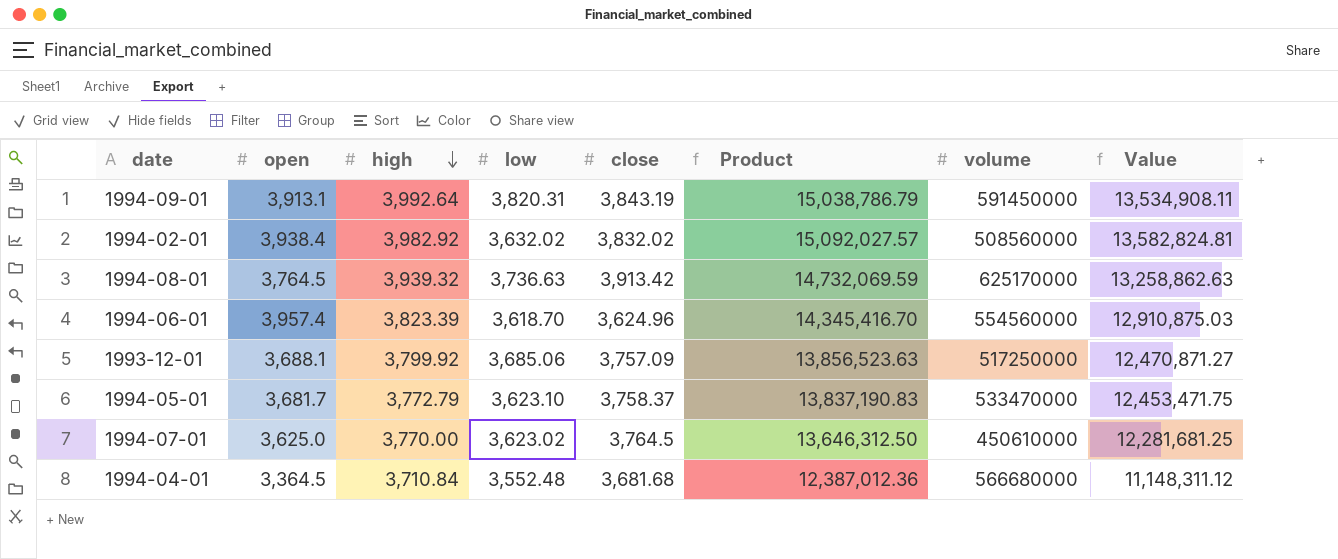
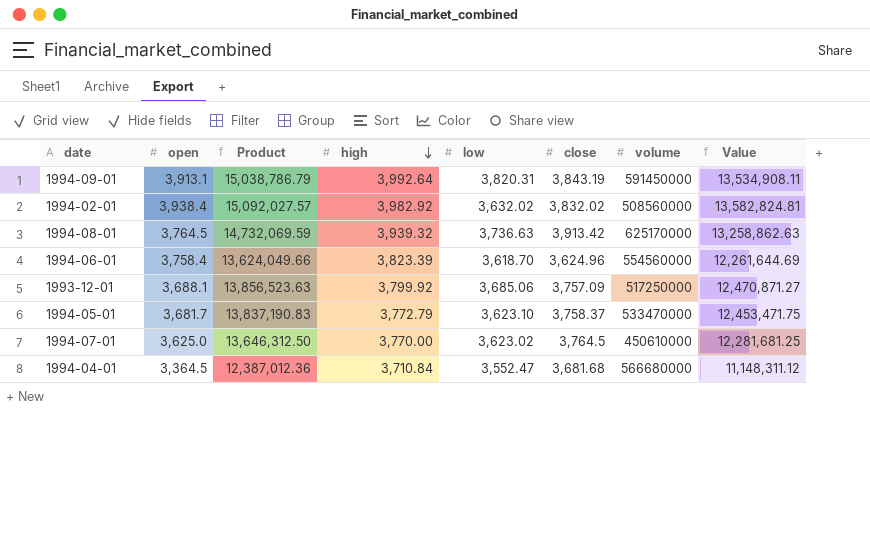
column Product | position: 6 -> 3
1994-06-01 | open: 3,957.4 -> 3,758.4
1994-06-01 | Product: 14,345,416.70 -> 13,624,049.66
1994-06-01 | Value: 12,910,875.03 -> 12,261,644.69
1994-04-01 | low: 3,552.48 -> 3,552.47

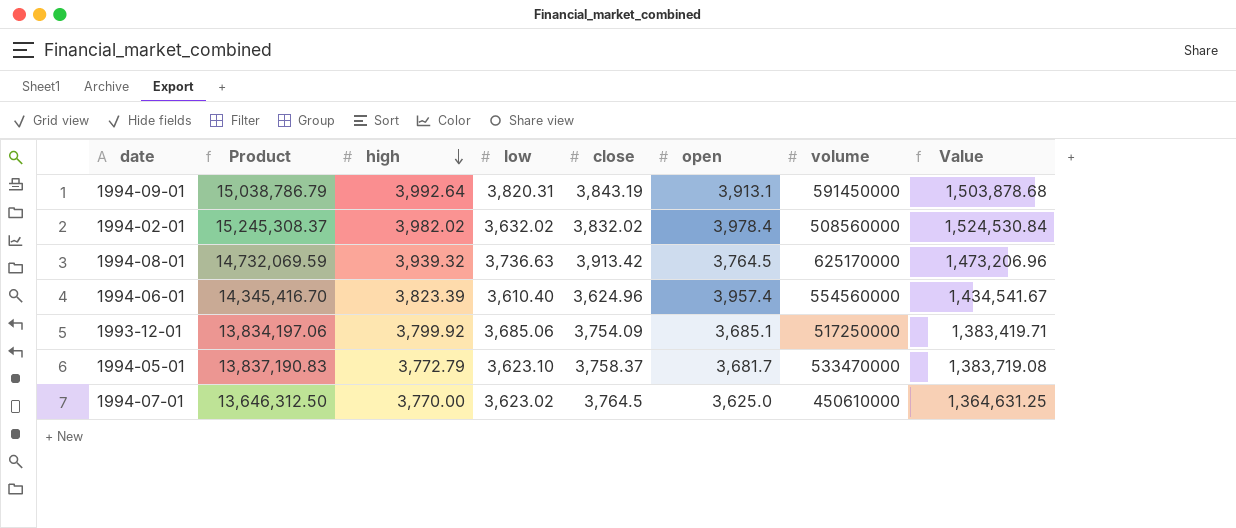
column open | position: 2 -> 6
column Value | formula: [Product] * 0.9 -> [Product] * 0.1
row 1994-04-01: 3,364.5 | 12,387,012.36 | 3,710.84 | 3,552.47 | 3,681.68 | 566680000 | 11,148,311.12 -> none
1994-02-01 | Product: 15,092,027.57 -> 15,245,308.37
1994-02-01 | high: 3,982.92 -> 3,982.02
1994-02-01 | open: 3,938.4 -> 3,978.4
1994-06-01 | Product: 13,624,049.66 -> 14,345,416.70
1994-06-01 | low: 3,618.70 -> 3,610.40
1994-06-01 | open: 3,758.4 -> 3,957.4
1993-12-01 | Product: 13,856,523.63 -> 13,834,197.06
1993-12-01 | close: 3,757.09 -> 3,754.09
1993-12-01 | open: 3,688.1 -> 3,685.1

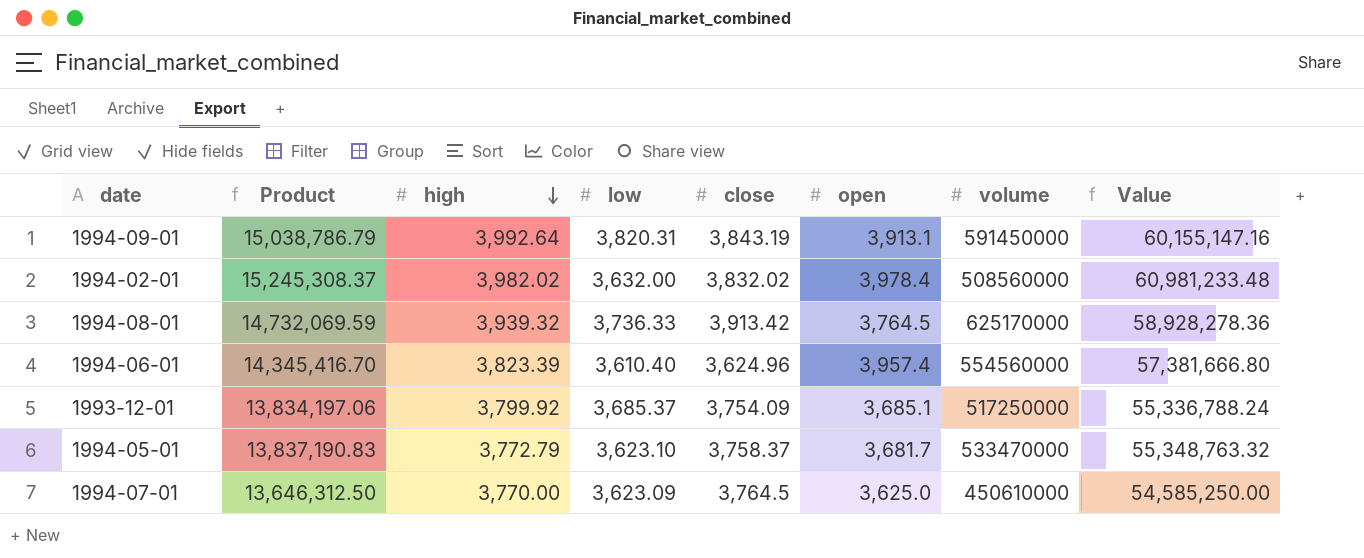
column Value | formula: [Product] * 0.1 -> [Product] * 4
1994-02-01 | low: 3,632.02 -> 3,632.00
1994-08-01 | low: 3,736.63 -> 3,736.33
1993-12-01 | low: 3,685.06 -> 3,685.37
1994-07-01 | low: 3,623.02 -> 3,623.09

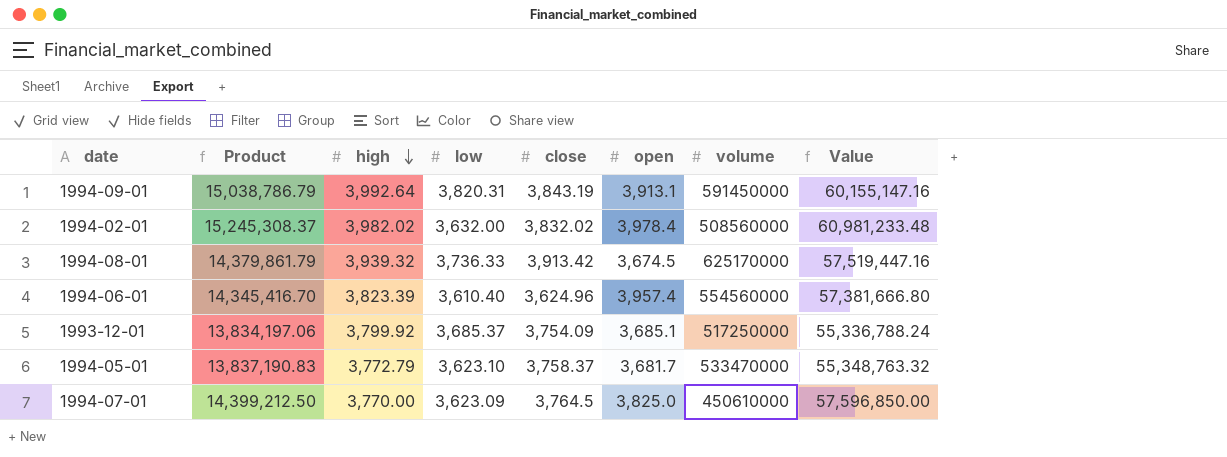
1994-08-01 | Product: 14,732,069.59 -> 14,379,861.79
1994-08-01 | open: 3,764.5 -> 3,674.5
1994-08-01 | Value: 58,928,278.36 -> 57,519,447.16
1994-07-01 | Product: 13,646,312.50 -> 14,399,212.50
1994-07-01 | open: 3,625.0 -> 3,825.0
1994-07-01 | Value: 54,585,250.00 -> 57,596,850.00

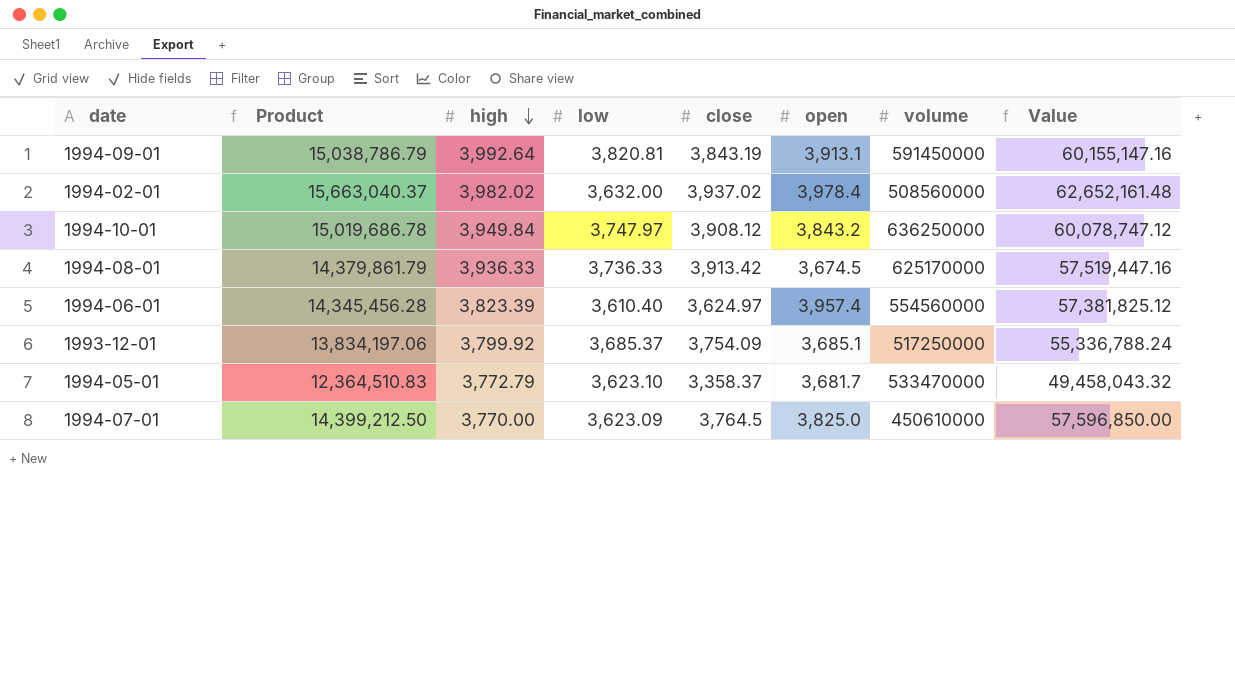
1994-09-01 | low: 3,820.31 -> 3,820.81
1994-02-01 | Product: 15,245,308.37 -> 15,663,040.37
1994-02-01 | close: 3,832.02 -> 3,937.02
1994-02-01 | Value: 60,981,233.48 -> 62,652,161.48
row 1994-10-01: none -> 15,019,686.78 | 3,949.84 | 3,747.97 | 3,908.12 | 3,843.2 | 636250000 | 60,078,747.12
1994-08-01 | high: 3,939.32 -> 3,936.33
1994-06-01 | Product: 14,345,416.70 -> 14,345,456.28
1994-06-01 | close: 3,624.96 -> 3,624.97
1994-06-01 | Value: 57,381,666.80 -> 57,381,825.12
1994-05-01 | Product: 13,837,190.83 -> 12,364,510.83
1994-05-01 | close: 3,758.37 -> 3,358.37
1994-05-01 | Value: 55,348,763.32 -> 49,458,043.32

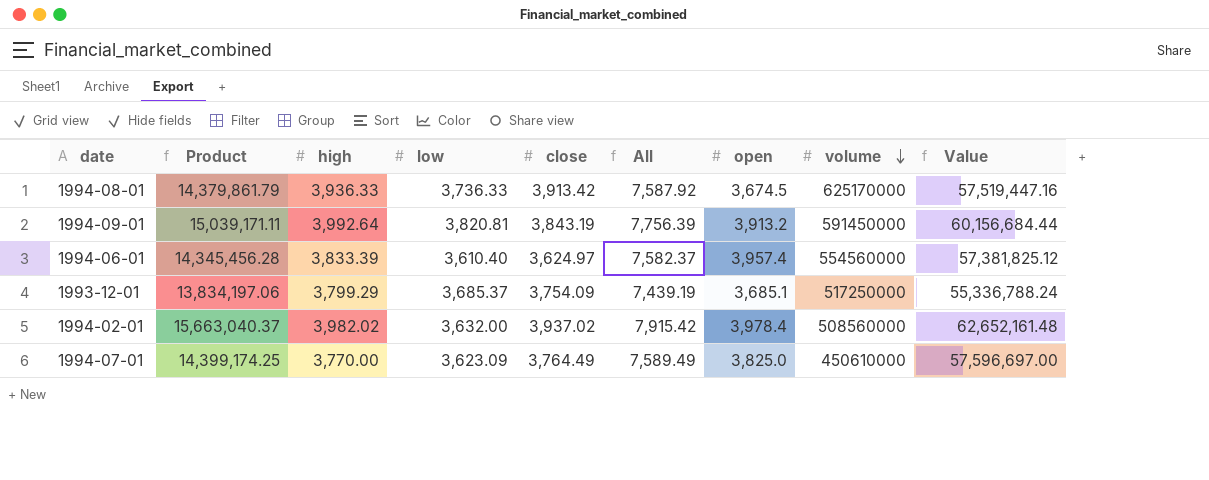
row order: high descending -> volume descending
column All | formula: none -> [close] + [open]
row 1994-10-01: 15,019,686.78 | 3,949.84 | 3,747.97 | 3,908.12 | 3,843.2 | 636250000 | 60,078,747.12 -> none
row 1994-05-01: 12,364,510.83 | 3,772.79 | 3,623.10 | 3,358.37 | 3,681.7 | 533470000 | 49,458,043.32 -> none
1994-09-01 | Product: 15,038,786.79 -> 15,039,171.11
1994-09-01 | open: 3,913.1 -> 3,913.2
1994-09-01 | Value: 60,155,147.16 -> 60,156,684.44
1994-06-01 | high: 3,823.39 -> 3,833.39
1993-12-01 | high: 3,799.92 -> 3,799.29
1994-07-01 | Product: 14,399,212.50 -> 14,399,174.25
1994-07-01 | close: 3,764.5 -> 3,764.49
1994-07-01 | Value: 57,596,850.00 -> 57,596,697.00

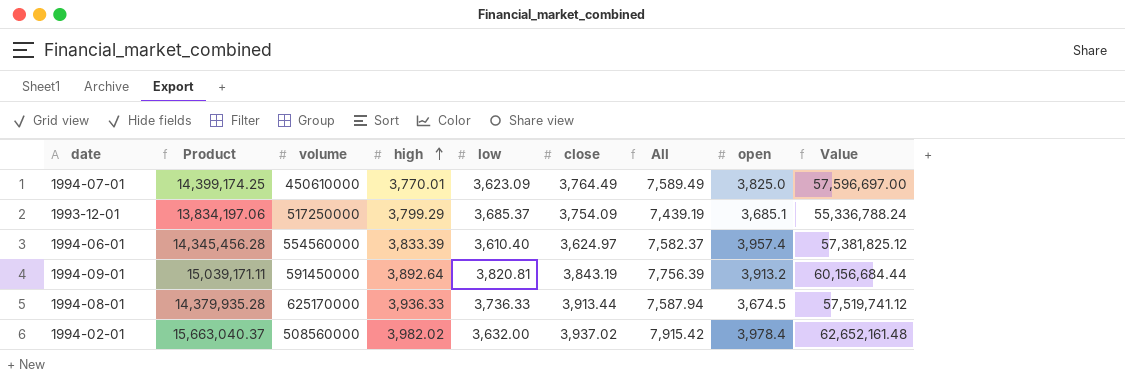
row order: volume descending -> high ascending
column volume | position: 8 -> 3
1994-07-01 | high: 3,770.00 -> 3,770.01
1994-09-01 | high: 3,992.64 -> 3,892.64
1994-08-01 | Product: 14,379,861.79 -> 14,379,935.28
1994-08-01 | close: 3,913.42 -> 3,913.44
1994-08-01 | All: 7,587.92 -> 7,587.94
1994-08-01 | Value: 57,519,447.16 -> 57,519,741.12

